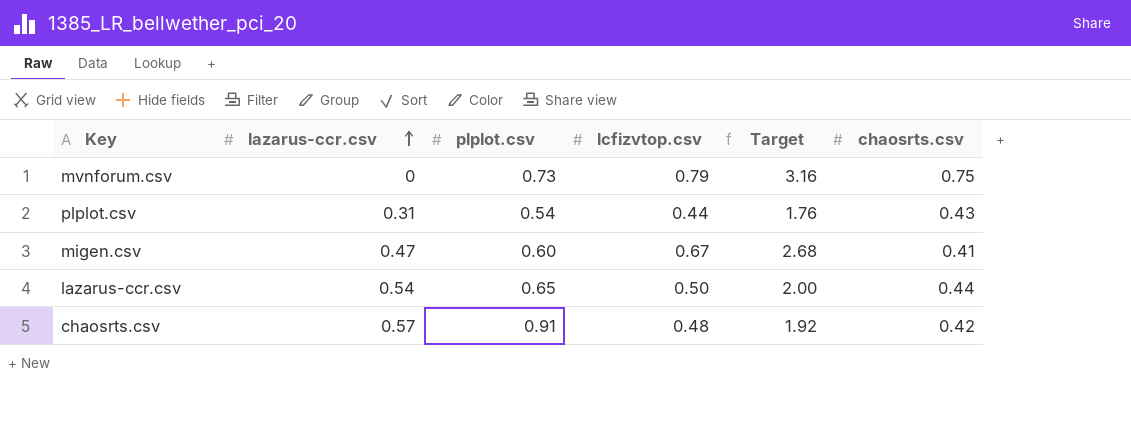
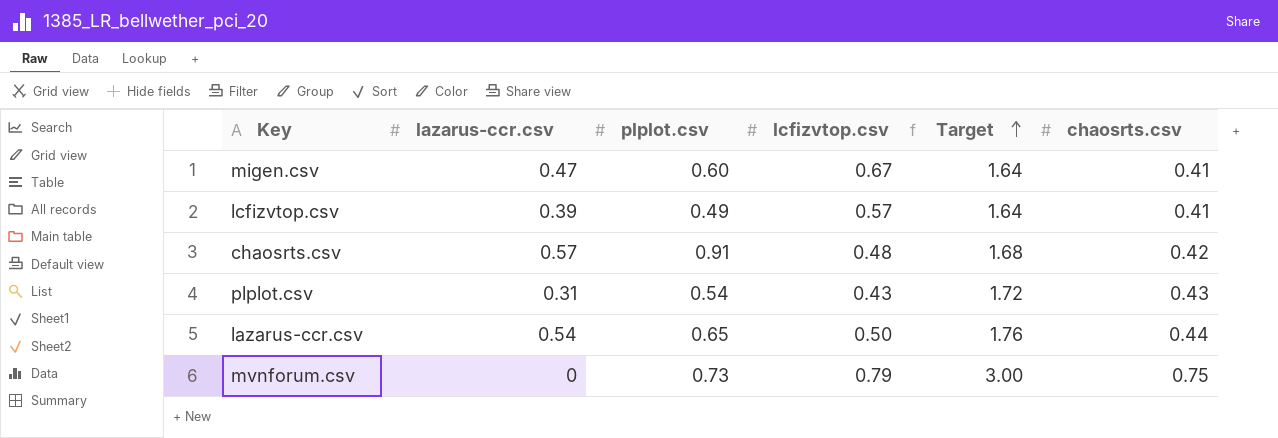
row order: lazarus-ccr.csv ascending -> Target ascending
column Target | formula: [lcfizvtop.csv] * 4 -> [chaosrts.csv] * 4
row lcfizvtop.csv: none -> 0.39 | 0.49 | 0.57 | 1.64 | 0.41
plplot.csv | lcfizvtop.csv: 0.44 -> 0.43

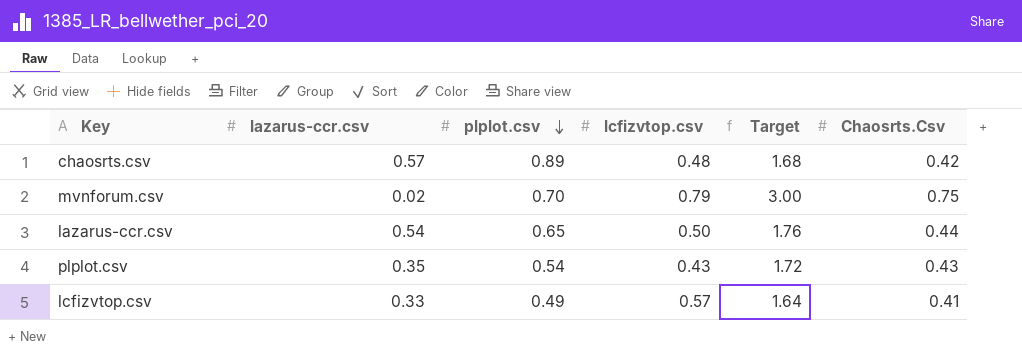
row order: Target ascending -> plplot.csv descending
column name: chaosrts.csv -> Chaosrts.Csv
row migen.csv: 0.47 | 0.60 | 0.67 | 1.64 | 0.41 -> none
chaosrts.csv | plplot.csv: 0.91 -> 0.89
mvnforum.csv | lazarus-ccr.csv: 0 -> 0.02
mvnforum.csv | plplot.csv: 0.73 -> 0.70
plplot.csv | lazarus-ccr.csv: 0.31 -> 0.35
lcfizvtop.csv | lazarus-ccr.csv: 0.39 -> 0.33

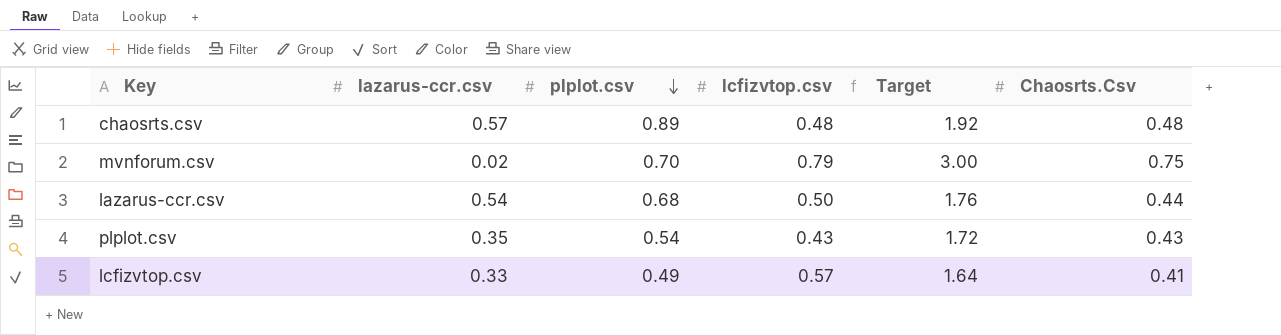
chaosrts.csv | Target: 1.68 -> 1.92
chaosrts.csv | Chaosrts.Csv: 0.42 -> 0.48
lazarus-ccr.csv | plplot.csv: 0.65 -> 0.68

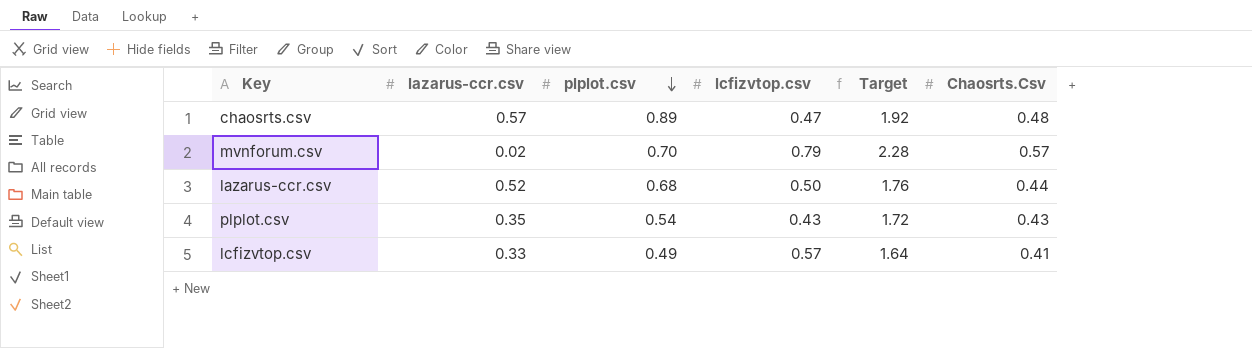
chaosrts.csv | lcfizvtop.csv: 0.48 -> 0.47
mvnforum.csv | Target: 3.00 -> 2.28
mvnforum.csv | Chaosrts.Csv: 0.75 -> 0.57
lazarus-ccr.csv | lazarus-ccr.csv: 0.54 -> 0.52

